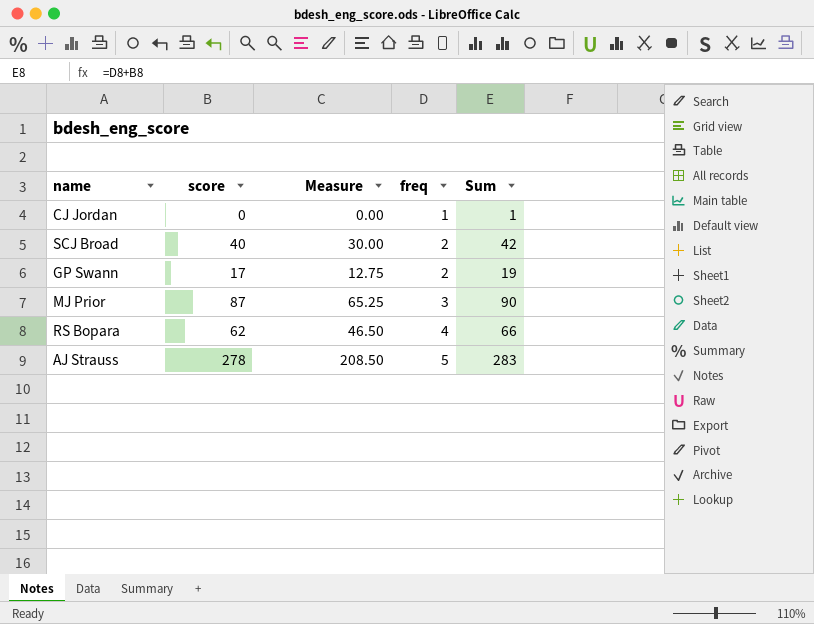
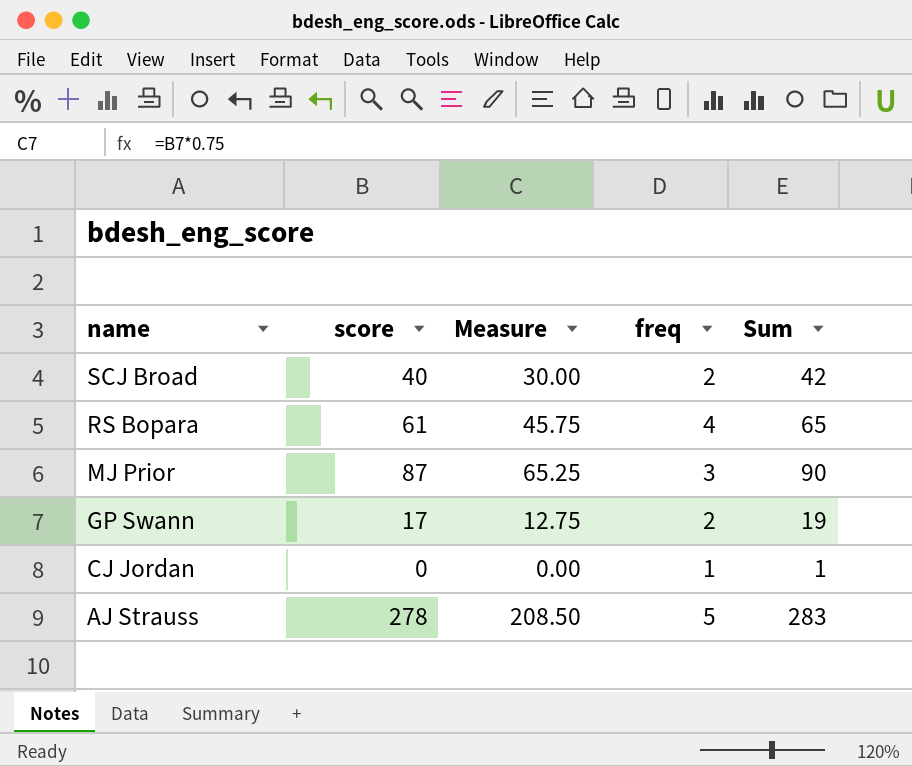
row order: freq ascending -> name descending
RS Bopara | score: 62 -> 61
RS Bopara | Measure: 46.50 -> 45.75
RS Bopara | Sum: 66 -> 65

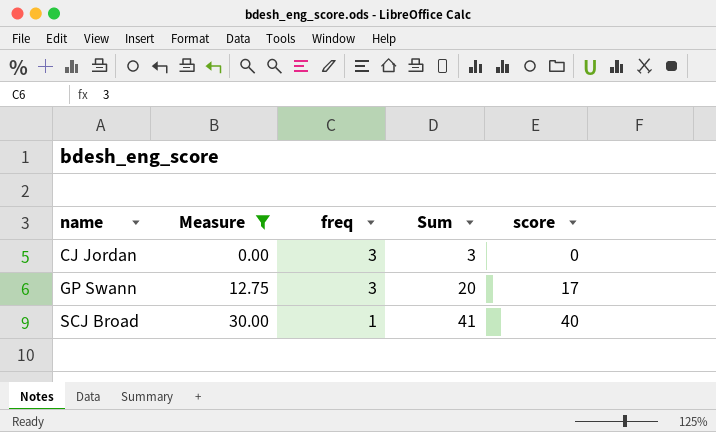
filter: none -> Measure <= 30.00
row order: name descending -> name ascending
column score | position: 2 -> 5
CJ Jordan | freq: 1 -> 3
CJ Jordan | Sum: 1 -> 3
GP Swann | freq: 2 -> 3
GP Swann | Sum: 19 -> 20
SCJ Broad | freq: 2 -> 1
SCJ Broad | Sum: 42 -> 41

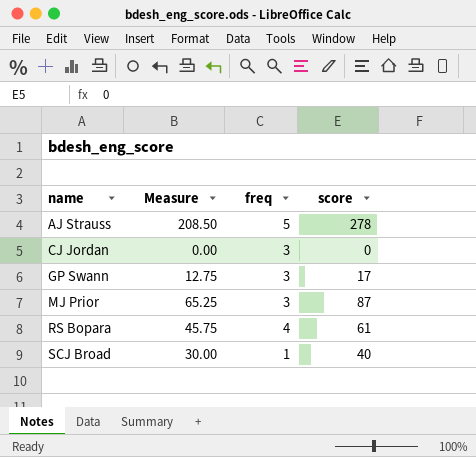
filter: Measure <= 30.00 -> none
column Sum | formula: [freq] + [score] -> none

